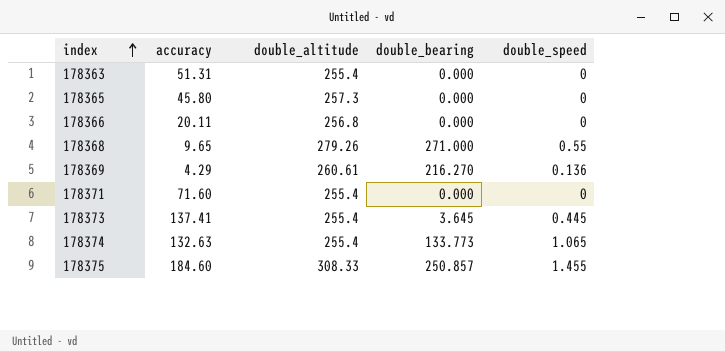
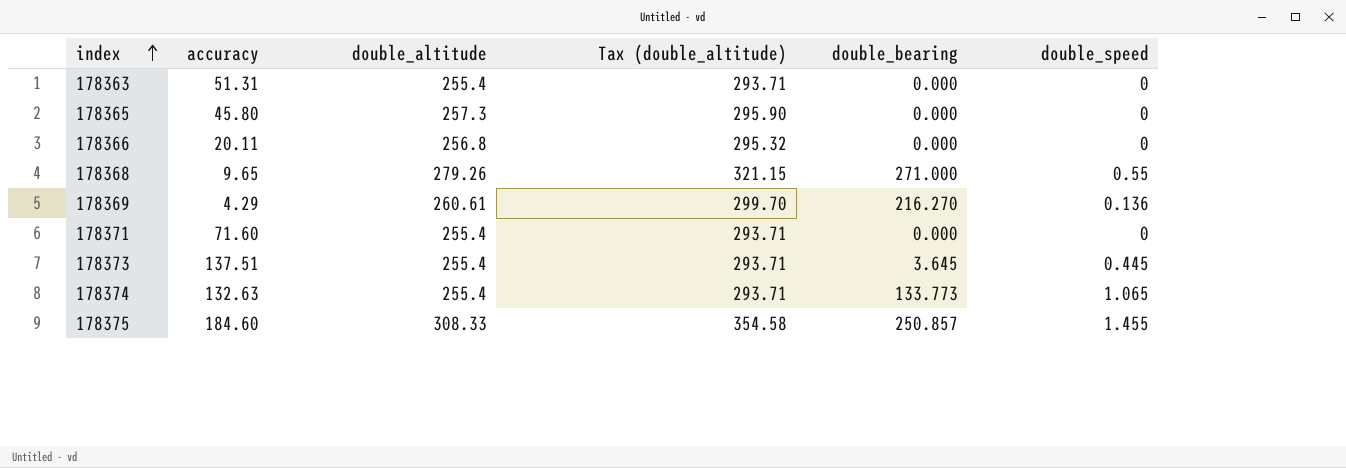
column Tax (double_altitude) | formula: none -> [double_altitude] * 1.15
178373 | accuracy: 137.41 -> 137.51

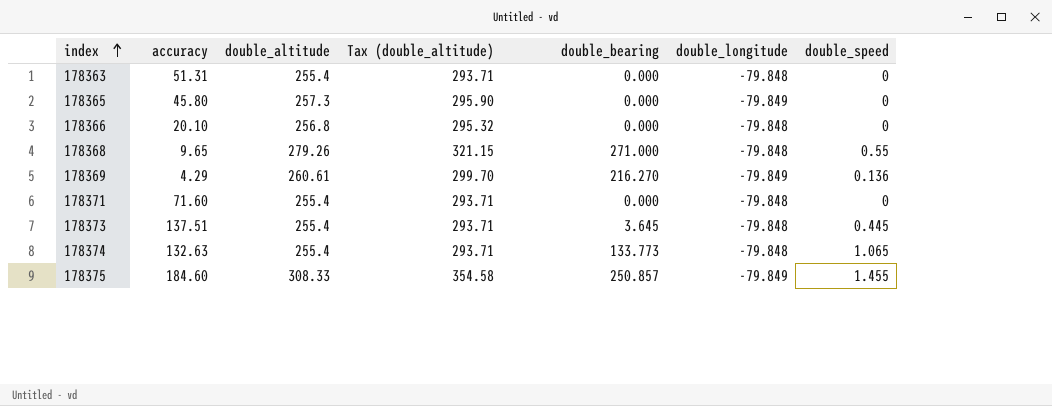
column double_longitude | position: none -> 6
178366 | accuracy: 20.11 -> 20.10

